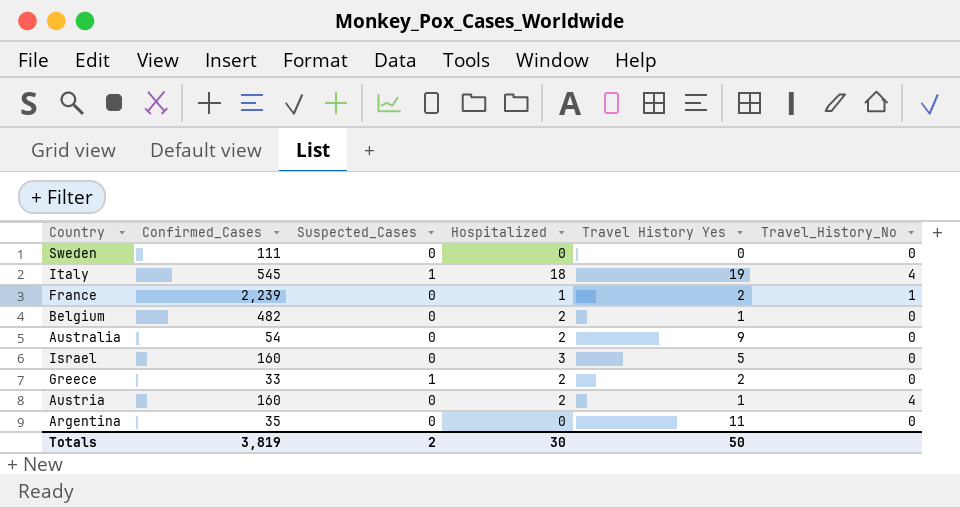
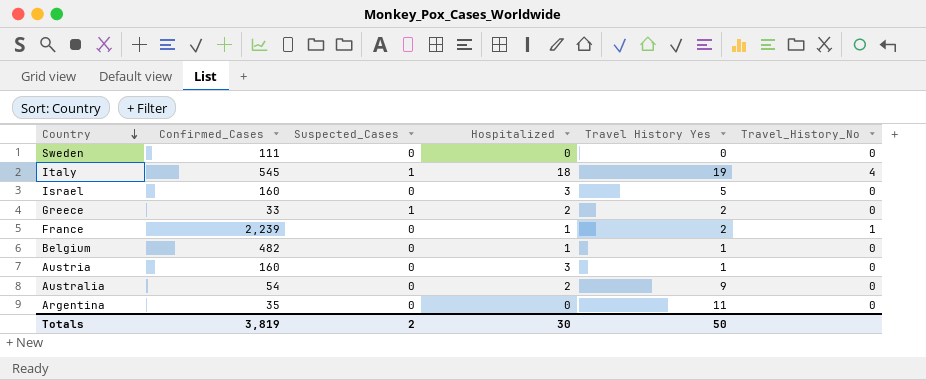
row order: none -> Country descending
Belgium | Hospitalized: 2 -> 1
Austria | Hospitalized: 2 -> 3
Austria | Travel_History_No: 4 -> 0

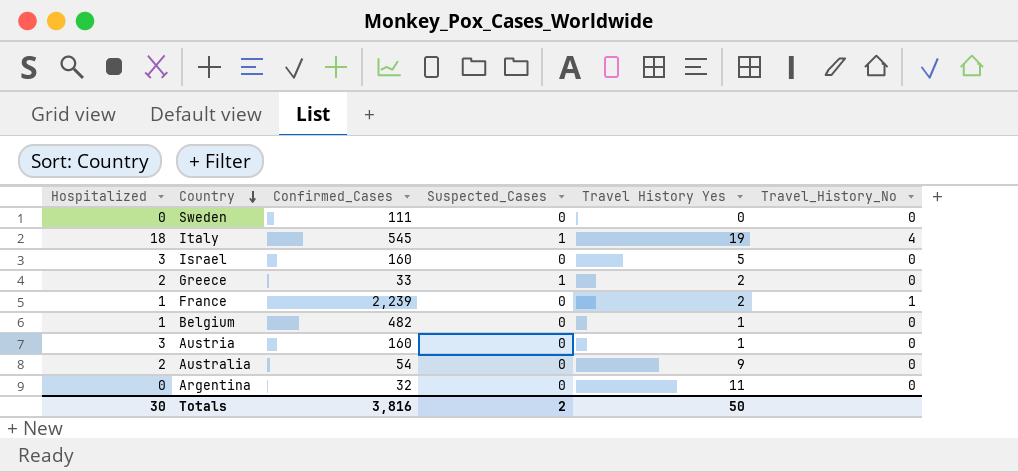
column Hospitalized | position: 4 -> 1
Argentina | Confirmed_Cases: 35 -> 32
Totals | Confirmed_Cases: 3,819 -> 3,816

